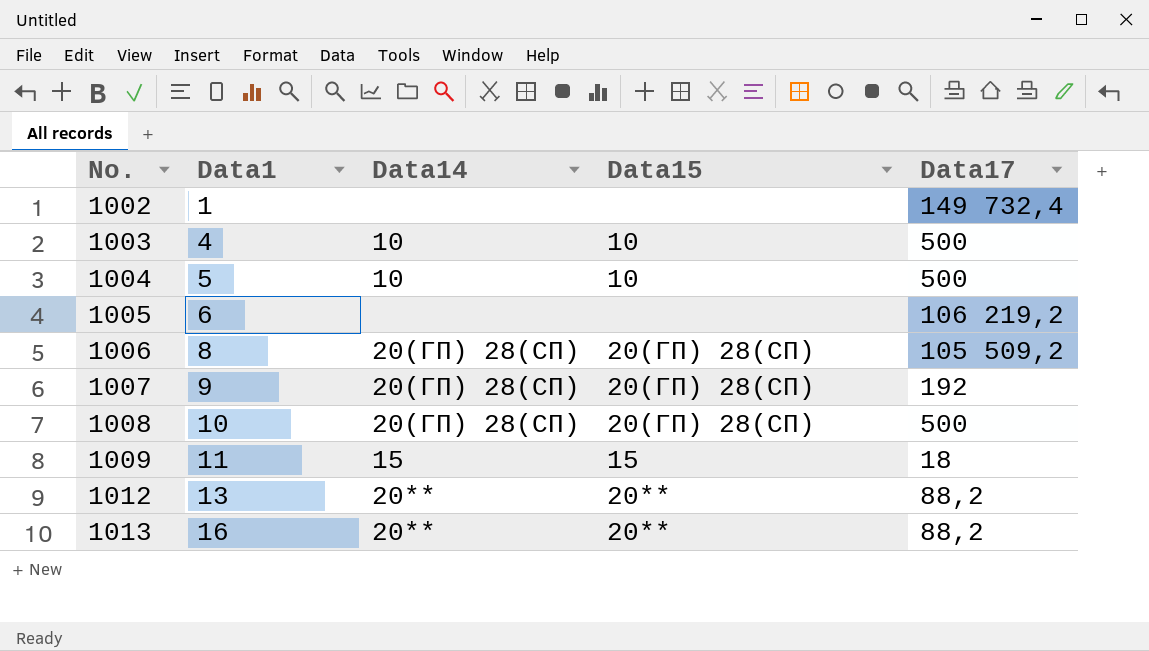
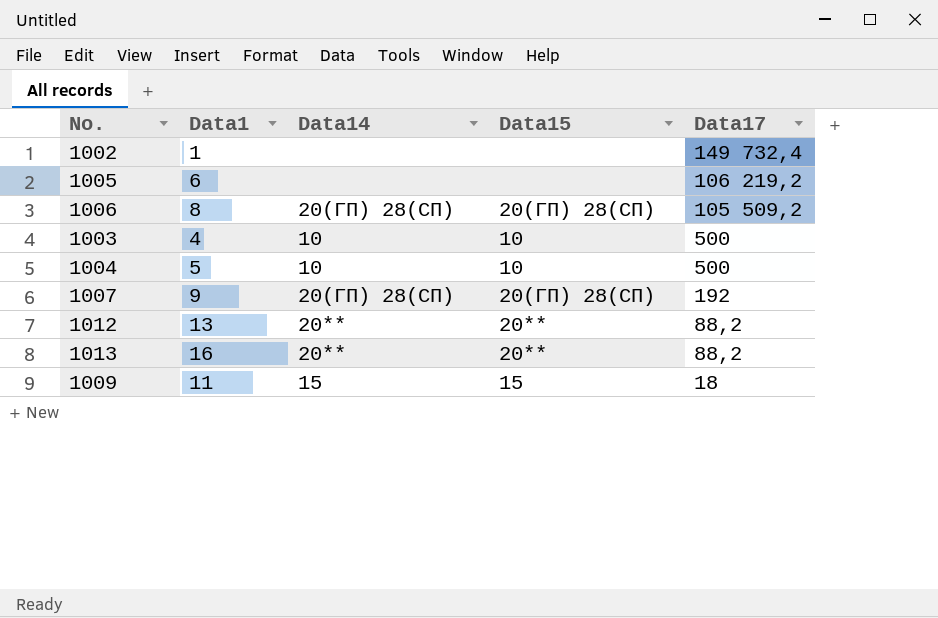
row order: No. ascending -> Data17 descending
row 1008: 10 | 20(ГП) 28(СП) | 20(ГП) 28(СП) | 500 -> none

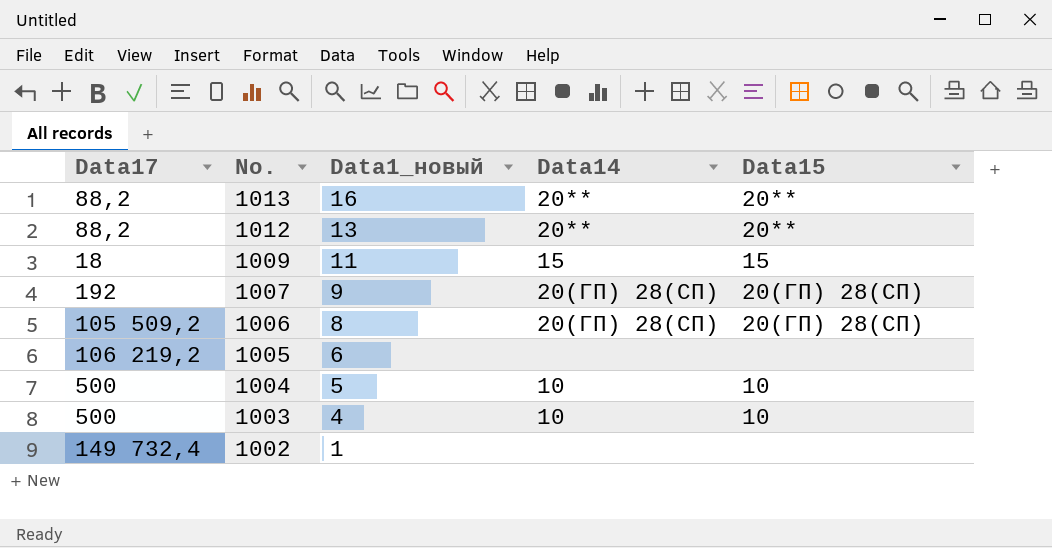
row order: Data17 descending -> No. descending
column Data17 | position: 5 -> 1
column name: Data1 -> Data1_новый

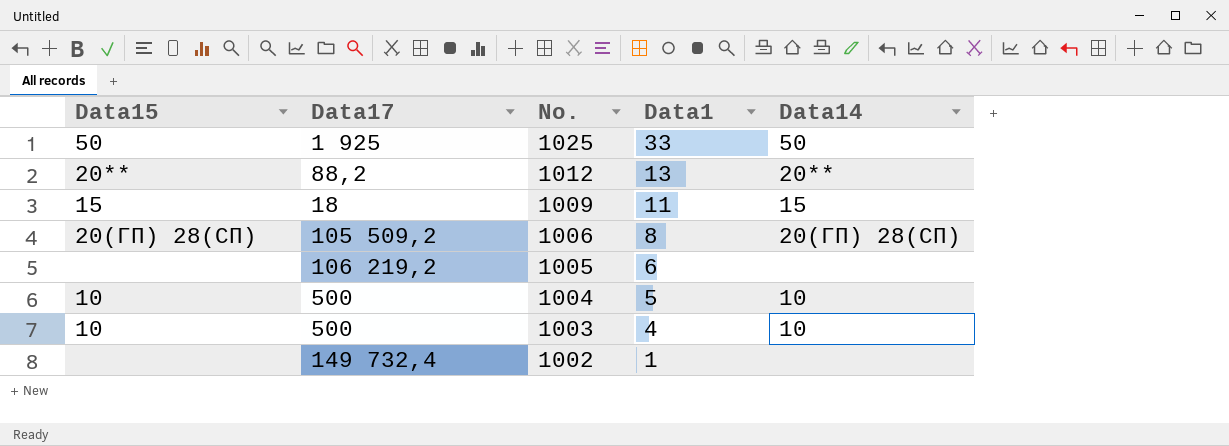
column Data15 | position: 5 -> 1
column name: Data1_новый -> Data1
row 1013: 88,2 | 16 | 20** | 20** -> none
row 1007: 192 | 9 | 20(ГП) 28(СП) | 20(ГП) 28(СП) -> none
row 1025: none -> 50 | 1 925 | 33 | 50

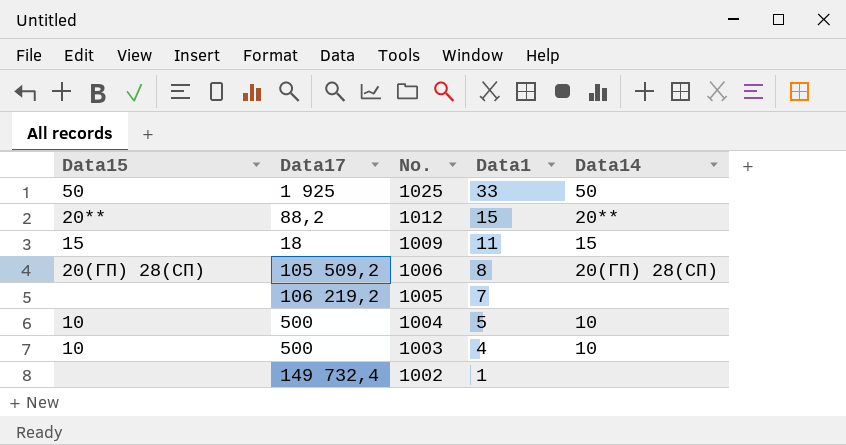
1012 | Data1: 13 -> 15
1005 | Data1: 6 -> 7

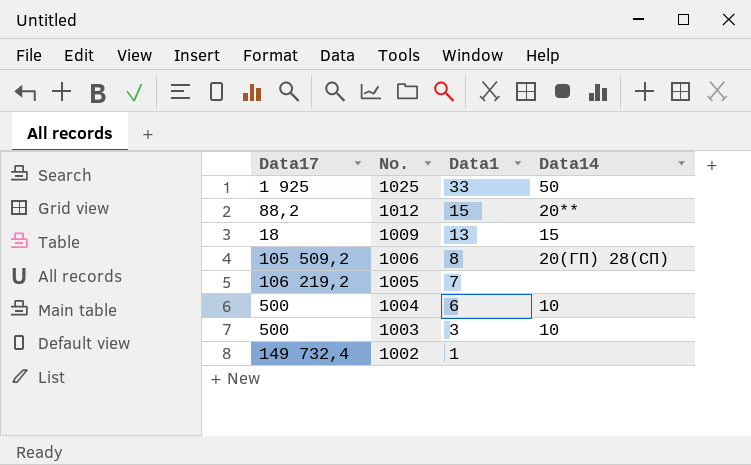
column Data15 | position: 1 -> none
1009 | Data1: 11 -> 13
1004 | Data1: 5 -> 6
1003 | Data1: 4 -> 3

